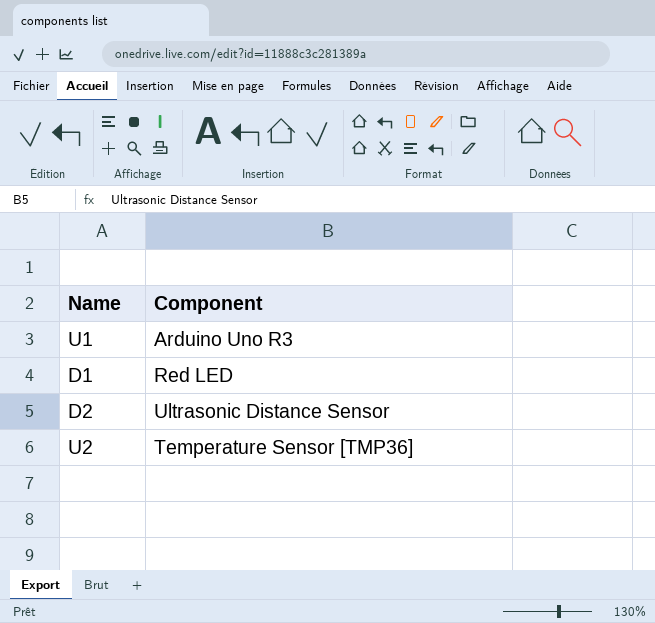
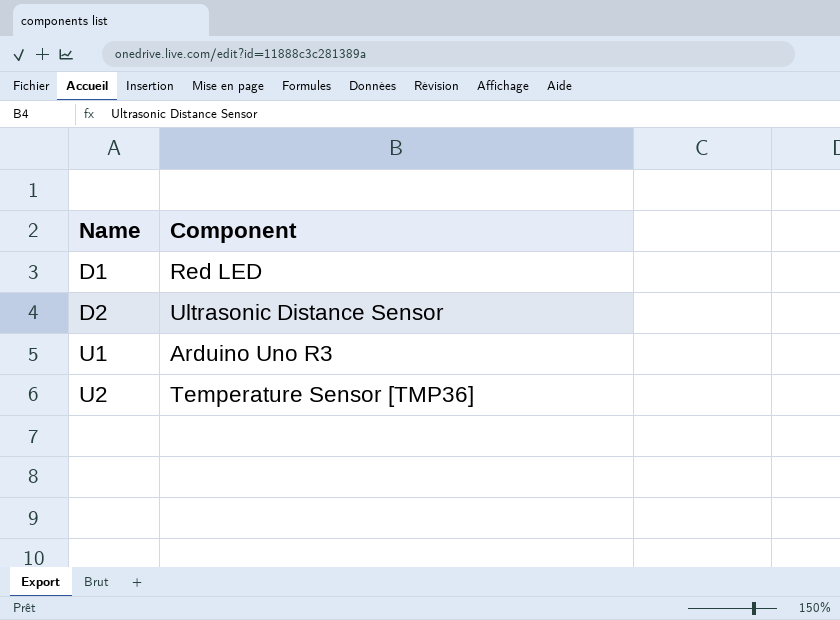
row order: none -> Name ascending

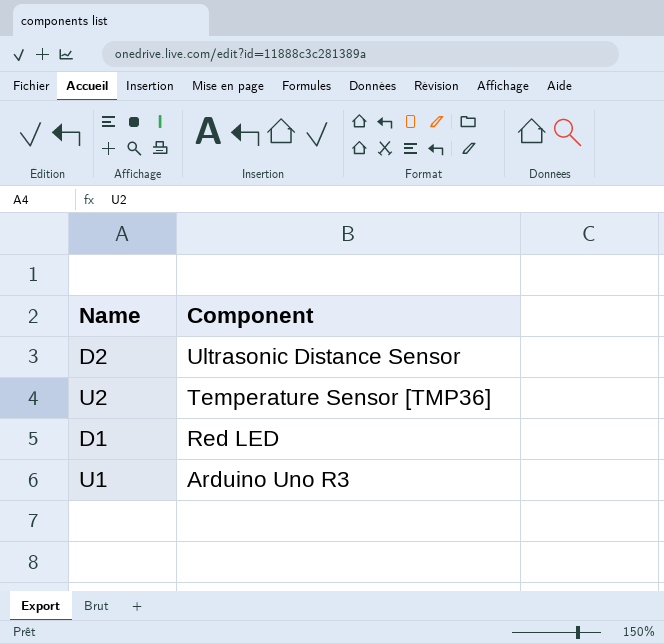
row order: Name ascending -> Component descending

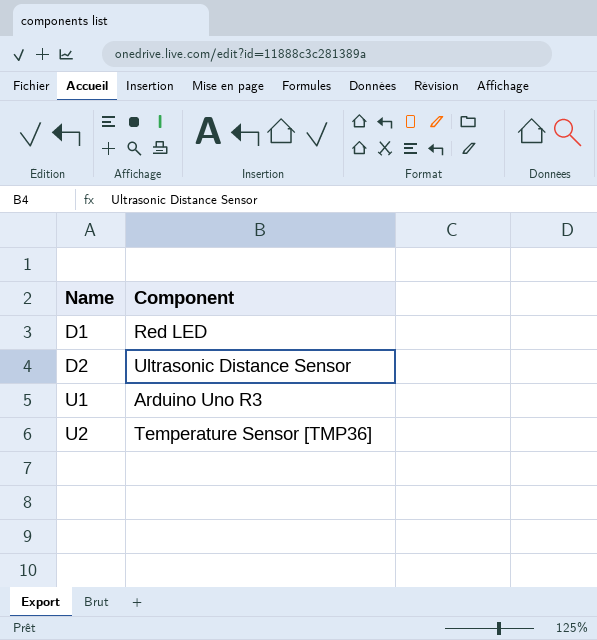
row order: Component descending -> Name ascending

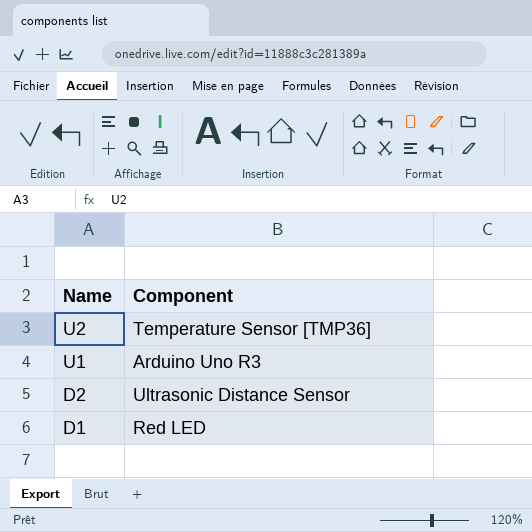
row order: Name ascending -> Name descending

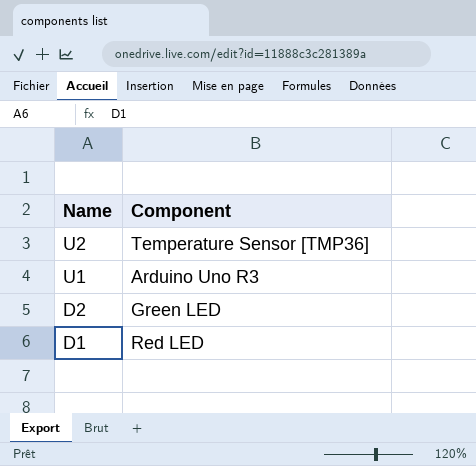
D2 | Component: Ultrasonic Distance Sensor -> Green LED

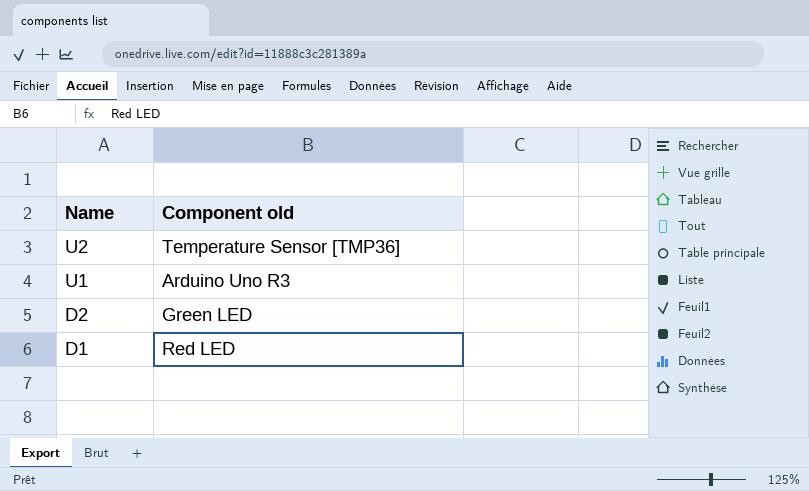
column name: Component -> Component old

